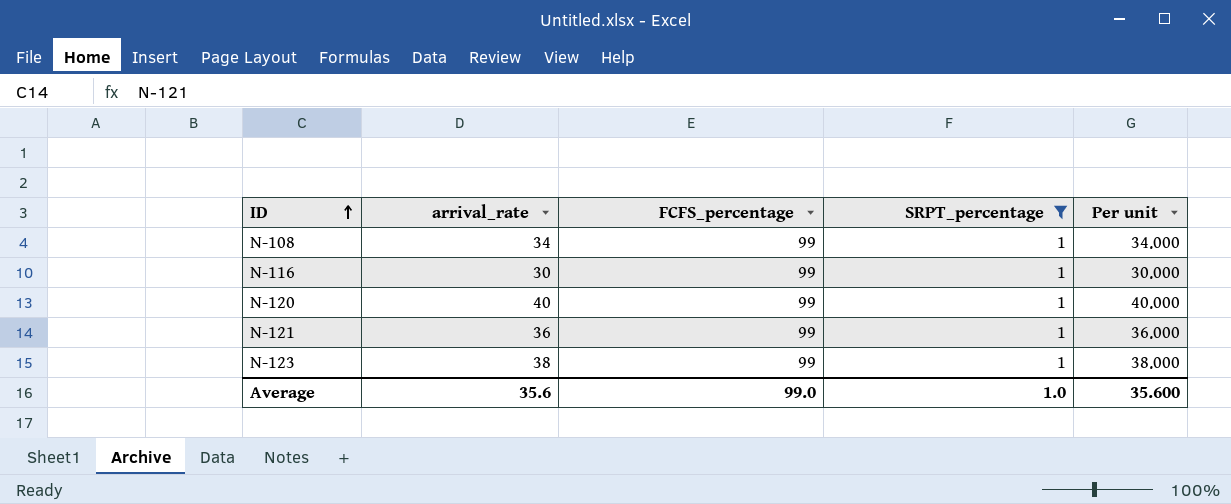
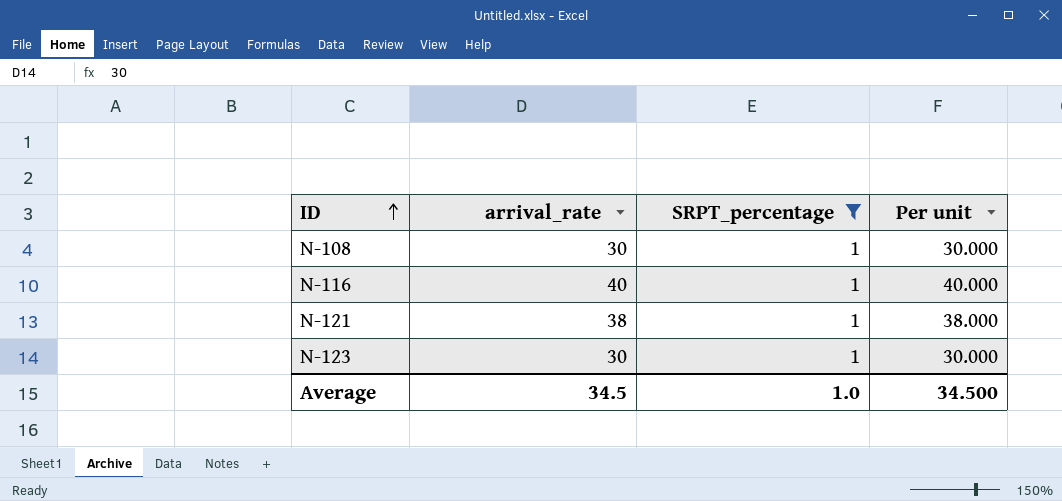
column FCFS_percentage | position: 3 -> none
row N-120: 40 | 99 | 1 | 40.000 -> none
N-108 | arrival_rate: 34 -> 30
N-108 | Per unit: 34.000 -> 30.000
N-116 | arrival_rate: 30 -> 40
N-116 | Per unit: 30.000 -> 40.000
N-121 | arrival_rate: 36 -> 38
N-121 | Per unit: 36.000 -> 38.000
N-123 | arrival_rate: 38 -> 30
N-123 | Per unit: 38.000 -> 30.000
Average | arrival_rate: 35.6 -> 34.5
Average | Per unit: 35.600 -> 34.500

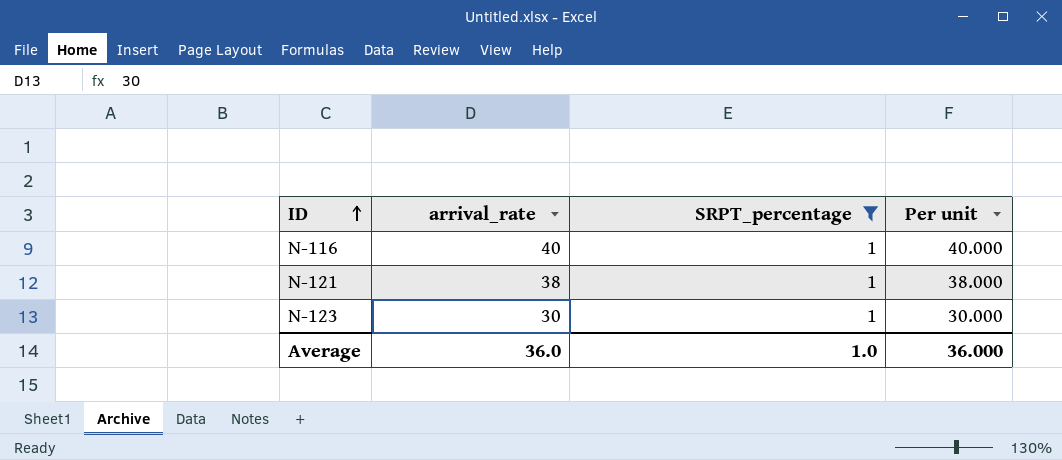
row N-108: 30 | 1 | 30.000 -> none
Average | arrival_rate: 34.5 -> 36.0
Average | Per unit: 34.500 -> 36.000

